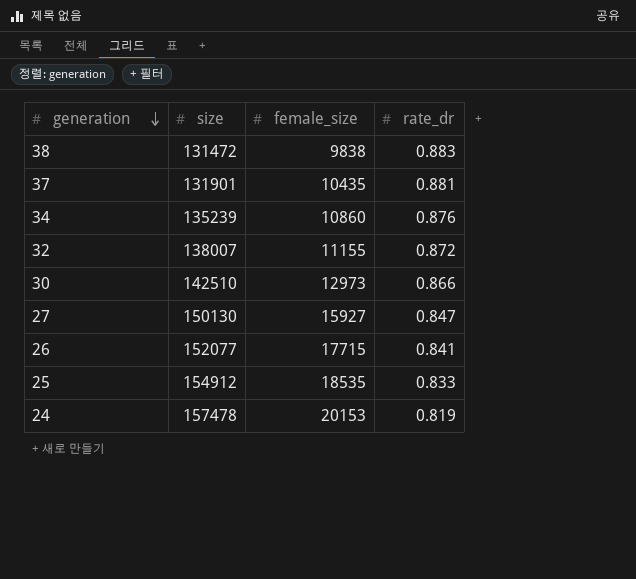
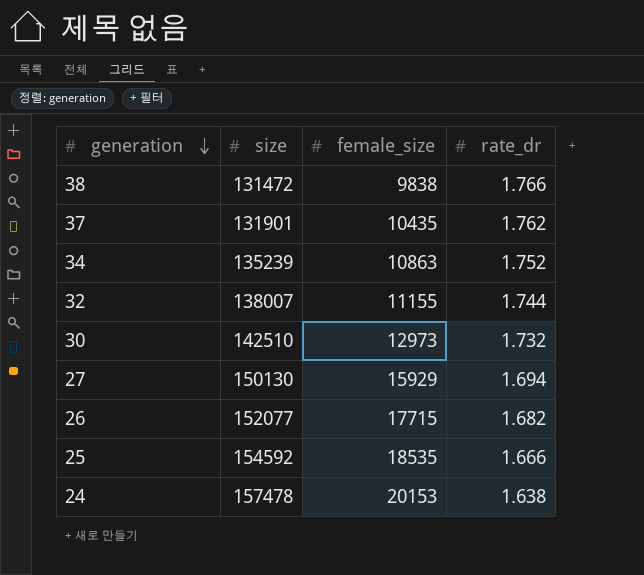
38 | rate_dr: 0.883 -> 1.766
37 | rate_dr: 0.881 -> 1.762
34 | female_size: 10860 -> 10863
34 | rate_dr: 0.876 -> 1.752
32 | rate_dr: 0.872 -> 1.744
30 | rate_dr: 0.866 -> 1.732
27 | female_size: 15927 -> 15929
27 | rate_dr: 0.847 -> 1.694
26 | rate_dr: 0.841 -> 1.682
25 | size: 154912 -> 154592
25 | rate_dr: 0.833 -> 1.666
24 | rate_dr: 0.819 -> 1.638

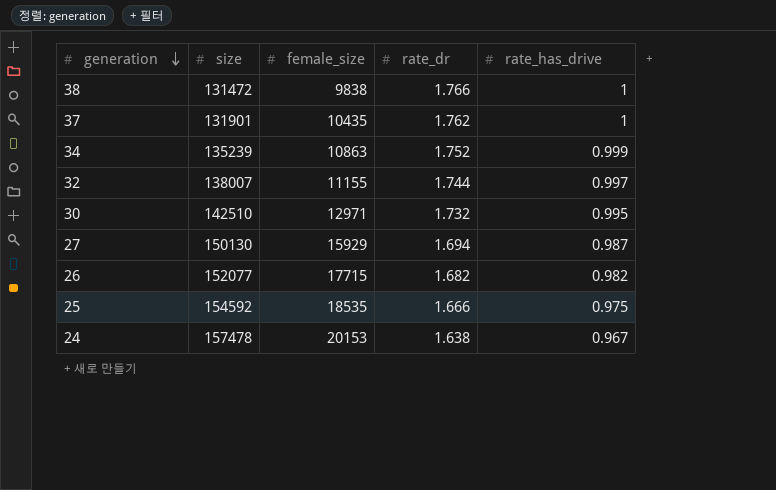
column rate_has_drive | position: none -> 5
30 | female_size: 12973 -> 12971

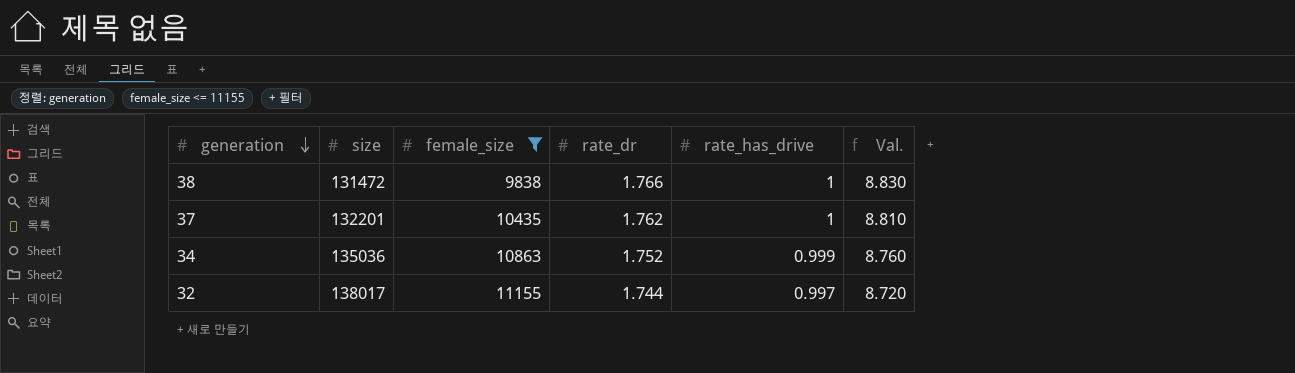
filter: none -> female_size <= 11155
column Val. | formula: none -> [rate_dr] * 5
37 | size: 131901 -> 132201
34 | size: 135239 -> 135036
32 | size: 138007 -> 138017

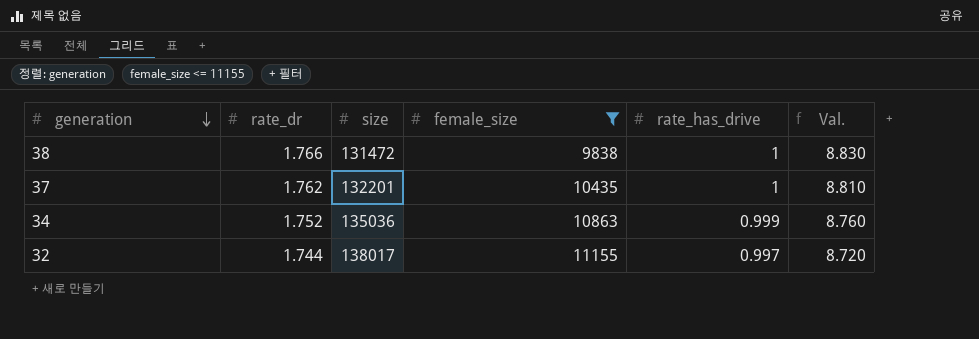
column rate_dr | position: 4 -> 2

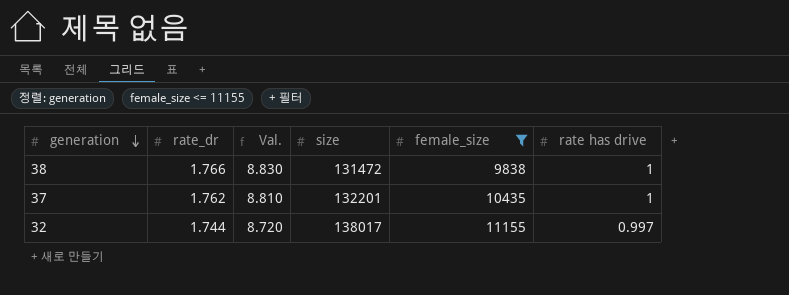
column Val. | position: 6 -> 3
column name: rate_has_drive -> rate has drive
row 34: 1.752 | 135036 | 10863 | 0.999 | 8.760 -> none

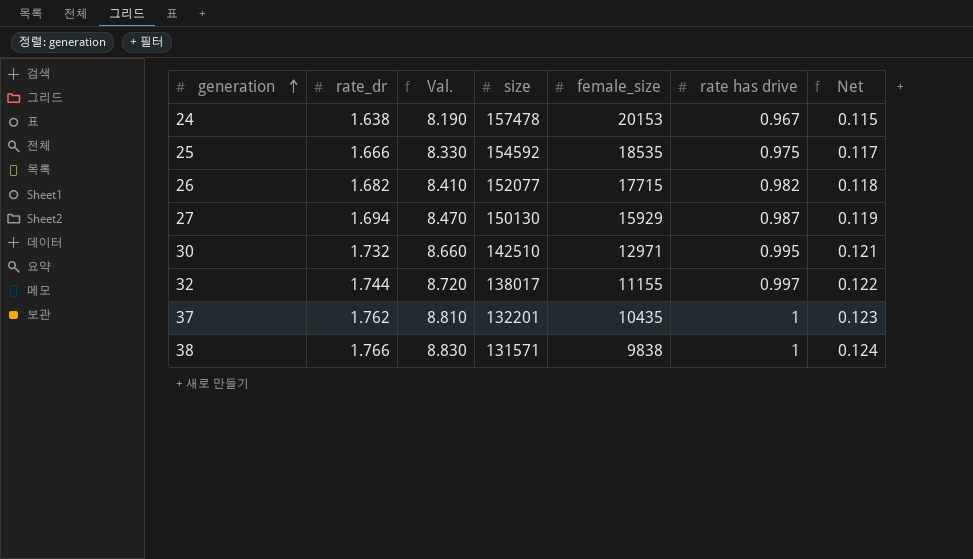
filter: female_size <= 11155 -> none
row order: generation descending -> generation ascending
column Net | formula: none -> [rate_dr] * 0.07
38 | size: 131472 -> 131571

